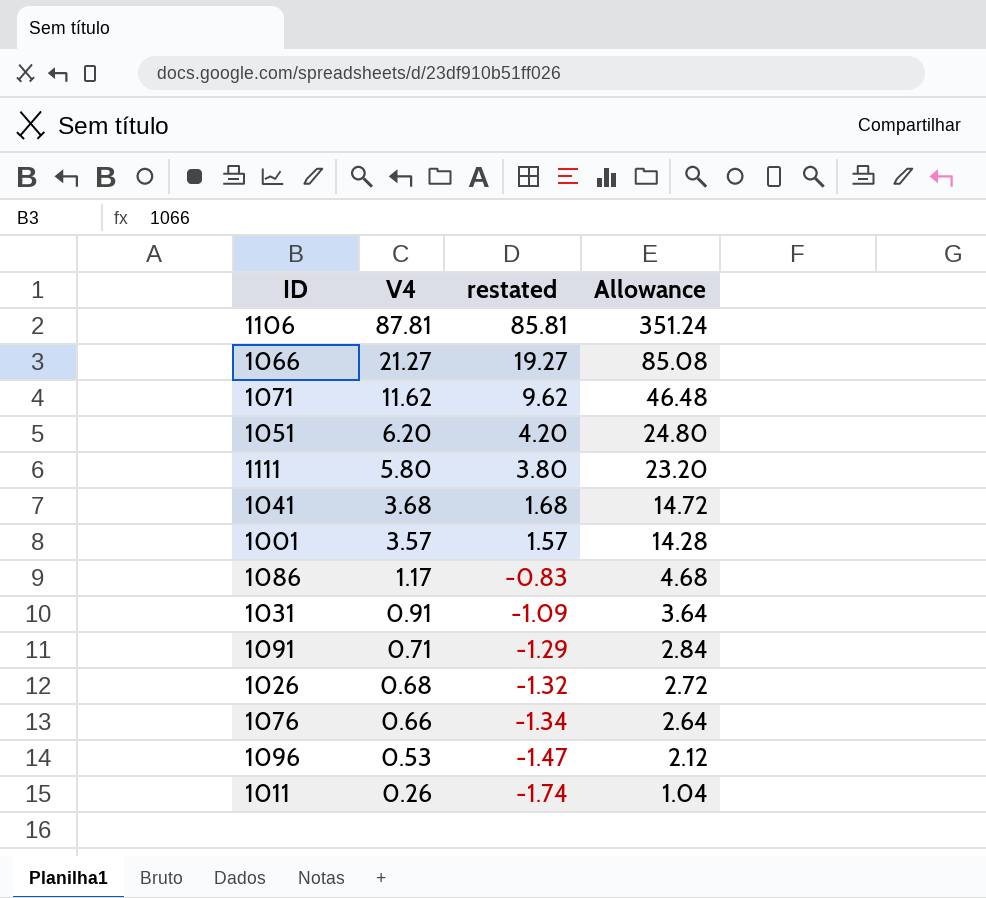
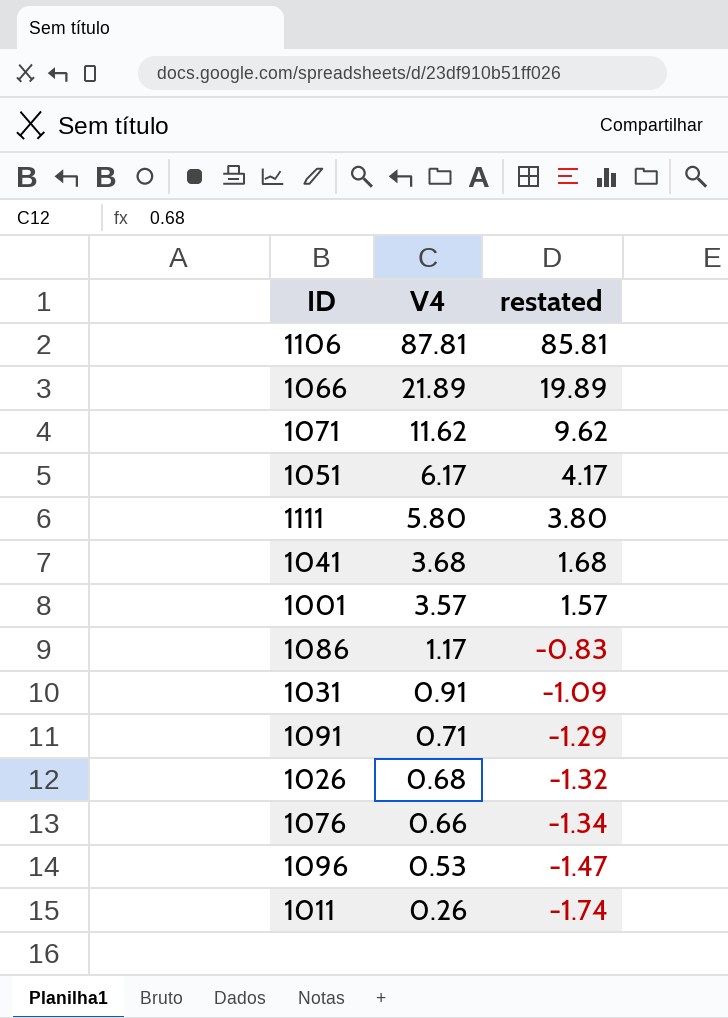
column Allowance | formula: [V4] * 4 -> none
1066 | V4: 21.27 -> 21.89
1066 | restated: 19.27 -> 19.89
1051 | V4: 6.20 -> 6.17
1051 | restated: 4.20 -> 4.17

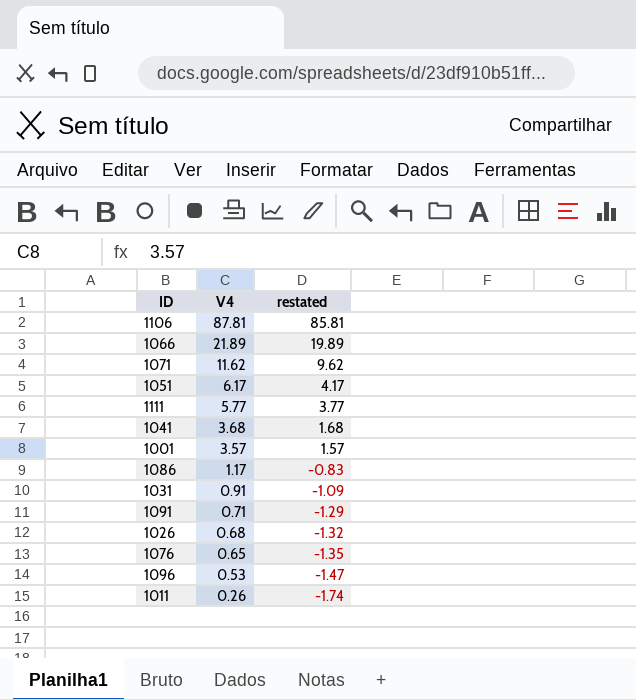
1111 | V4: 5.80 -> 5.77
1111 | restated: 3.80 -> 3.77
1076 | V4: 0.66 -> 0.65
1076 | restated: -1.34 -> -1.35

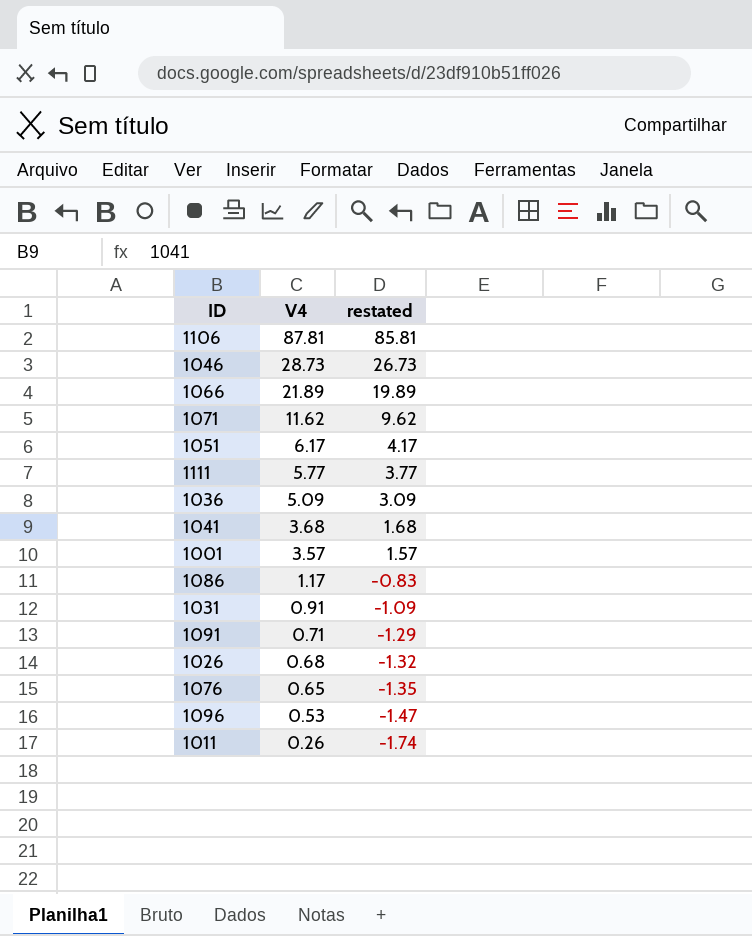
row 1046: none -> 28.73 | 26.73
row 1036: none -> 5.09 | 3.09

